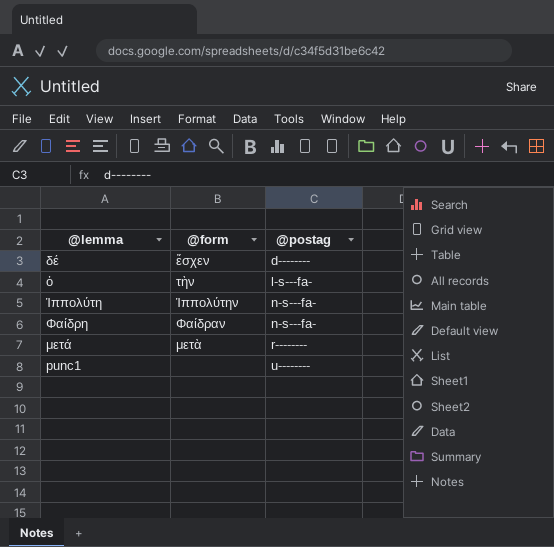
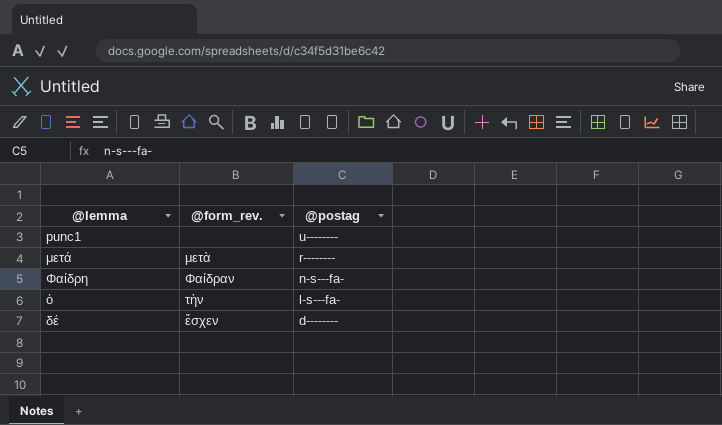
row order: @postag ascending -> @postag descending
column name: @form -> @form_rev.
row Ἱππολύτη: Ἱππολύτην | n-s---fa- -> none

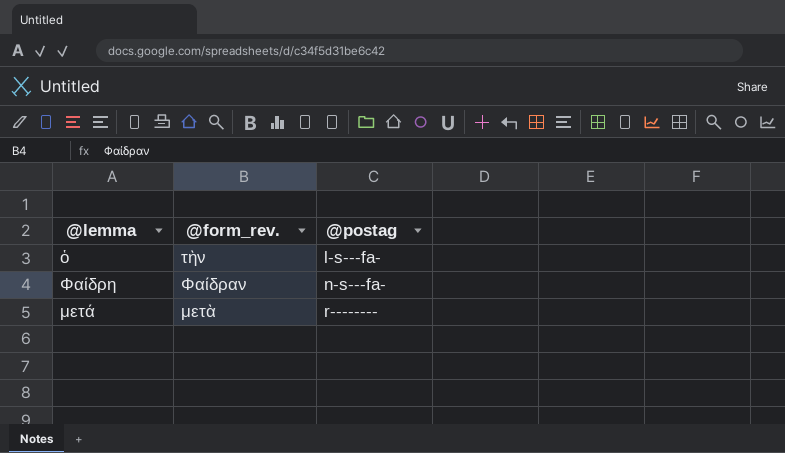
row order: @postag descending -> @postag ascending
row punc1: none | u-------- -> none
row δέ: ἔσχεν | d-------- -> none

